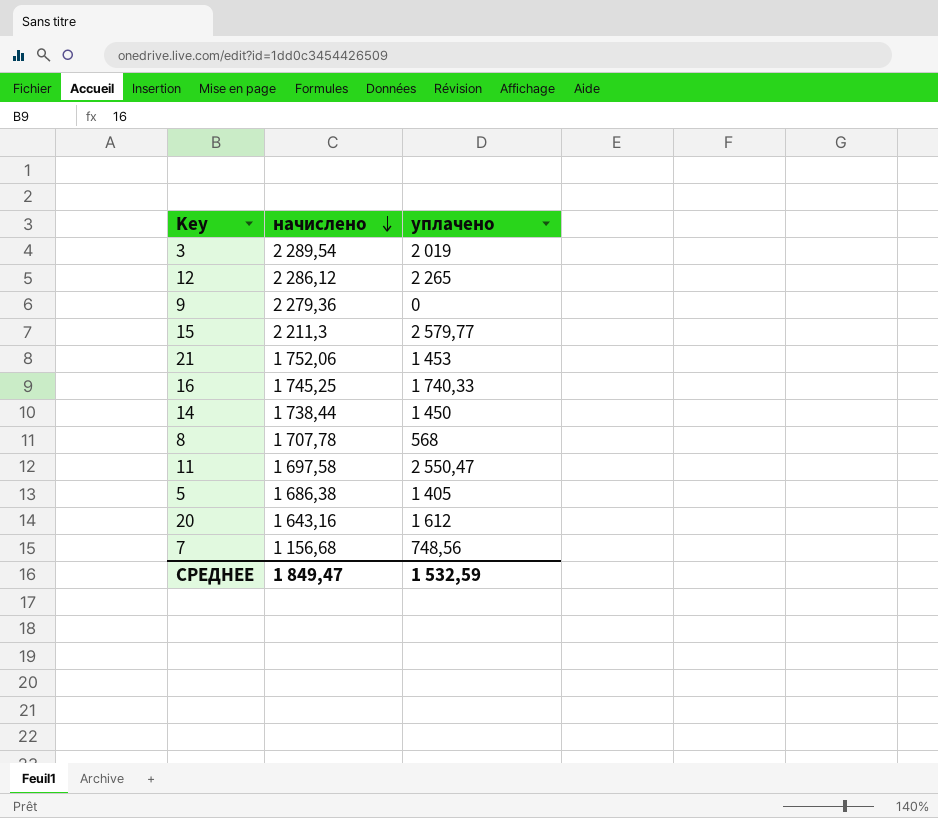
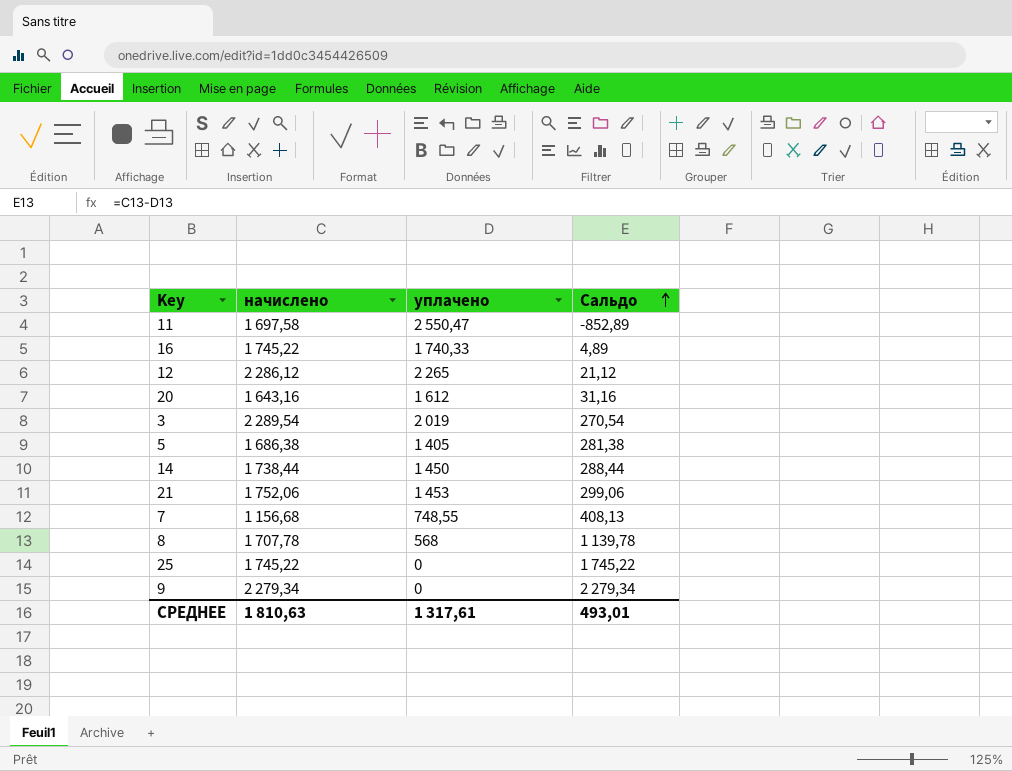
row order: начислено descending -> Сальдо ascending
column Сальдо | formula: none -> [начислено] - [уплачено]
row 15: 2 211,3 | 2 579,77 -> none
16 | начислено: 1 745,25 -> 1 745,22
7 | уплачено: 748,56 -> 748,55
row 25: none -> 1 745,22 | 0 | 1 745,22
9 | начислено: 2 279,36 -> 2 279,34
СРЕДНЕЕ | начислено: 1 849,47 -> 1 810,63
СРЕДНЕЕ | уплачено: 1 532,59 -> 1 317,61

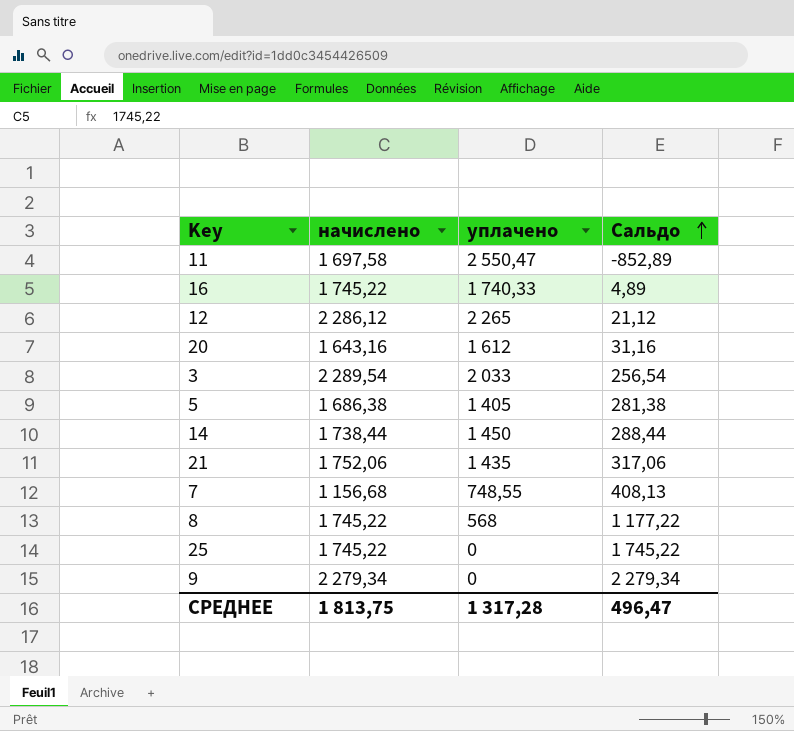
3 | уплачено: 2 019 -> 2 033
3 | Сальдо: 270,54 -> 256,54
21 | уплачено: 1 453 -> 1 435
21 | Сальдо: 299,06 -> 317,06
8 | начислено: 1 707,78 -> 1 745,22
8 | Сальдо: 1 139,78 -> 1 177,22
СРЕДНЕЕ | начислено: 1 810,63 -> 1 813,75
СРЕДНЕЕ | уплачено: 1 317,61 -> 1 317,28
СРЕДНЕЕ | Сальдо: 493,01 -> 496,47

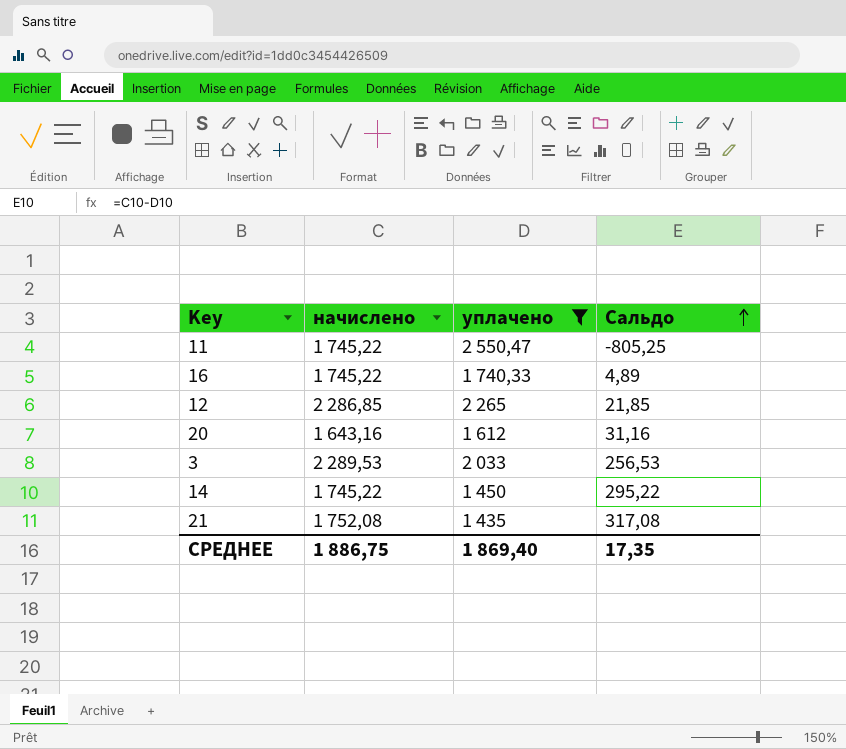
filter: none -> уплачено >= 1 435
11 | начислено: 1 697,58 -> 1 745,22
11 | Сальдо: -852,89 -> -805,25
12 | начислено: 2 286,12 -> 2 286,85
12 | Сальдо: 21,12 -> 21,85
3 | начислено: 2 289,54 -> 2 289,53
3 | Сальдо: 256,54 -> 256,53
14 | начислено: 1 738,44 -> 1 745,22
14 | Сальдо: 288,44 -> 295,22
21 | начислено: 1 752,06 -> 1 752,08
21 | Сальдо: 317,06 -> 317,08
СРЕДНЕЕ | начислено: 1 813,75 -> 1 886,75
СРЕДНЕЕ | уплачено: 1 317,28 -> 1 869,40
СРЕДНЕЕ | Сальдо: 496,47 -> 17,35

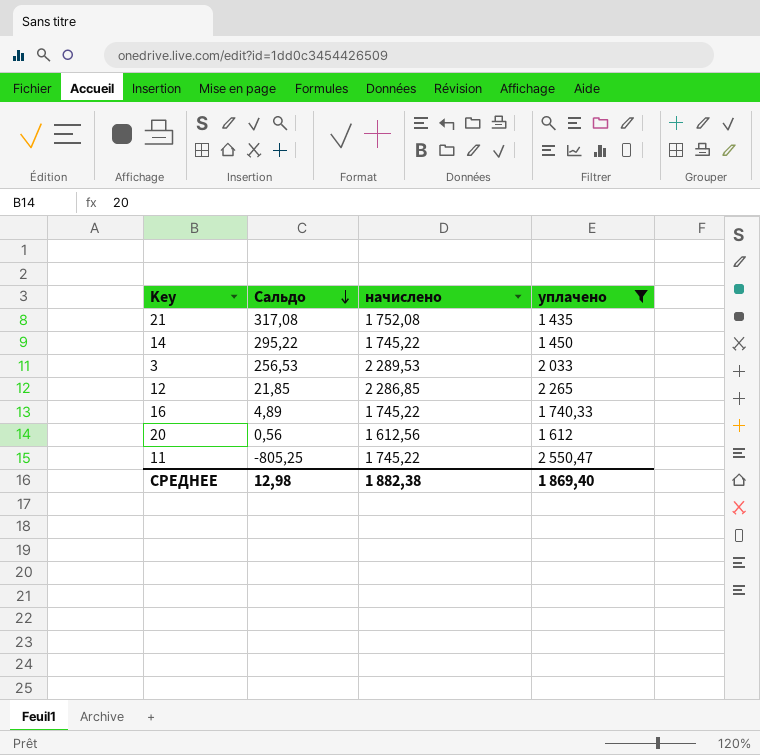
row order: Сальдо ascending -> Сальдо descending
column Сальдо | position: 4 -> 2
20 | Сальдо: 31,16 -> 0,56
20 | начислено: 1 643,16 -> 1 612,56
СРЕДНЕЕ | Сальдо: 17,35 -> 12,98
СРЕДНЕЕ | начислено: 1 886,75 -> 1 882,38

